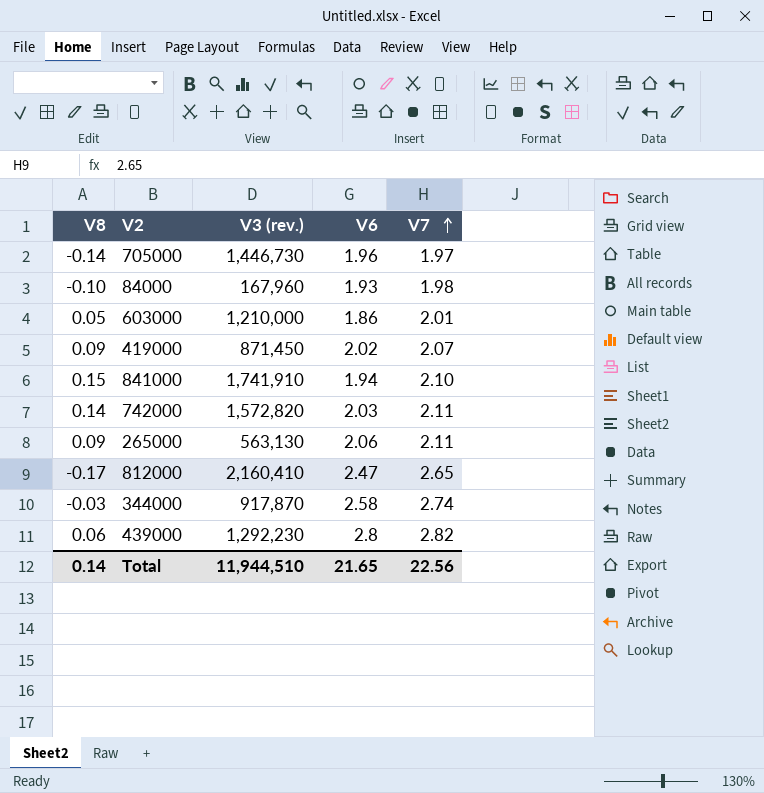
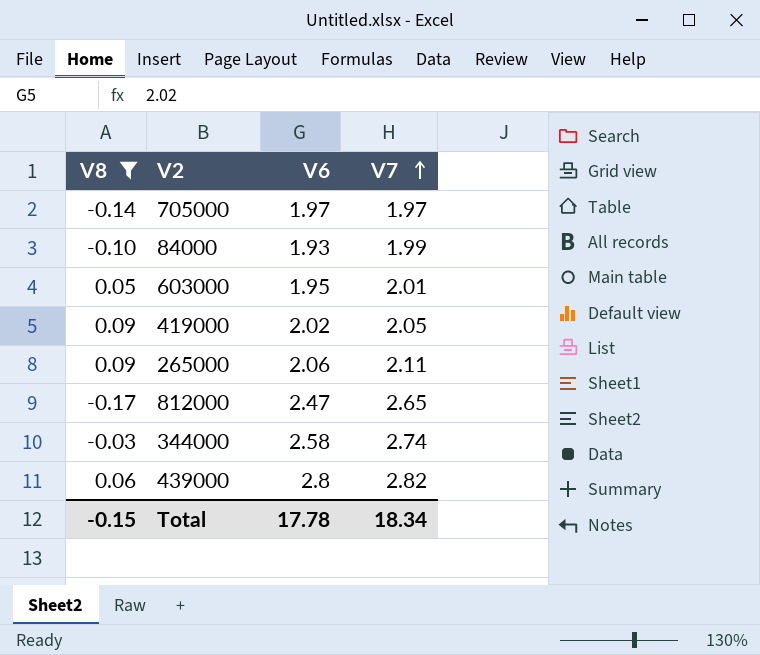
filter: none -> V8 <= 0.09
column V3 (rev.) | position: 3 -> none
705000 | V6: 1.96 -> 1.97
84000 | V7: 1.98 -> 1.99
603000 | V6: 1.86 -> 1.95
419000 | V7: 2.07 -> 2.05
Total | V8: 0.14 -> -0.15
Total | V6: 21.65 -> 17.78
Total | V7: 22.56 -> 18.34

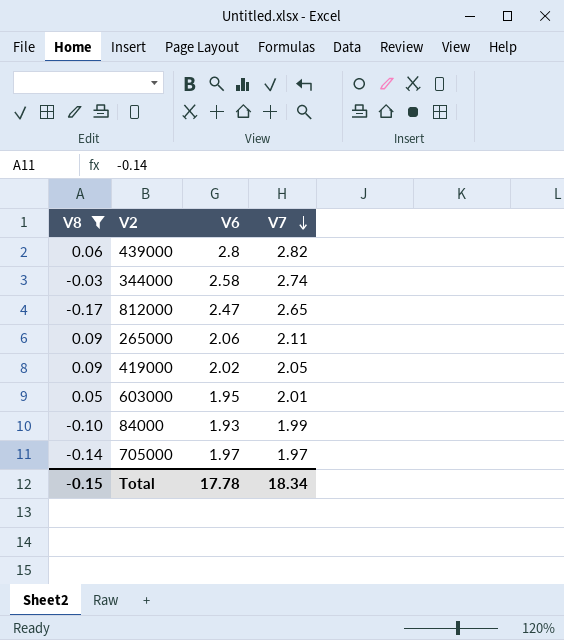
row order: V7 ascending -> V7 descending

